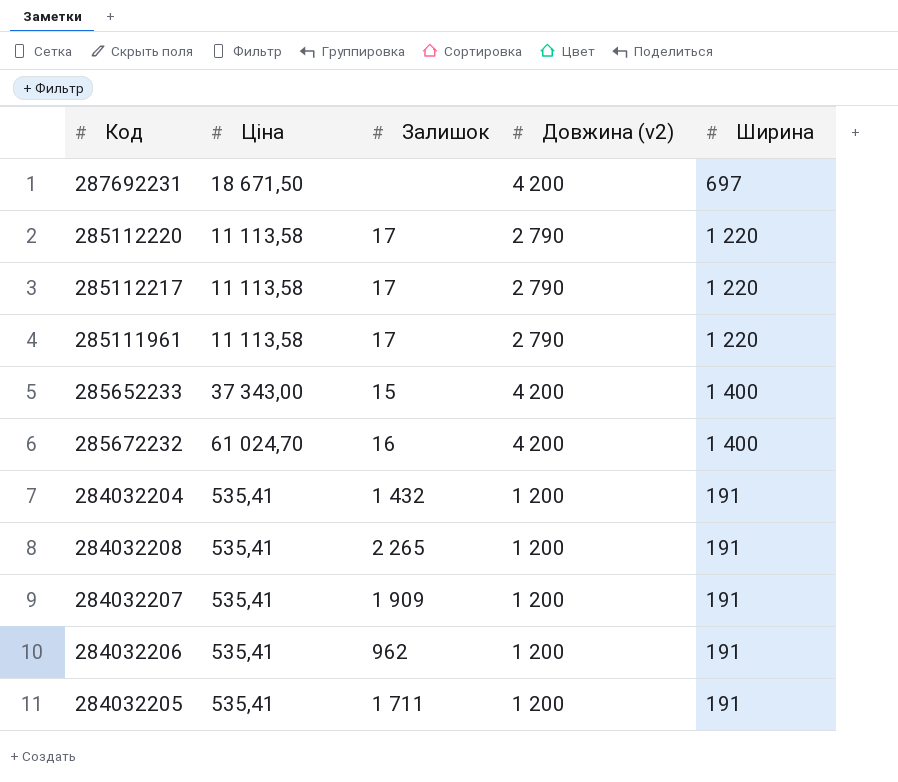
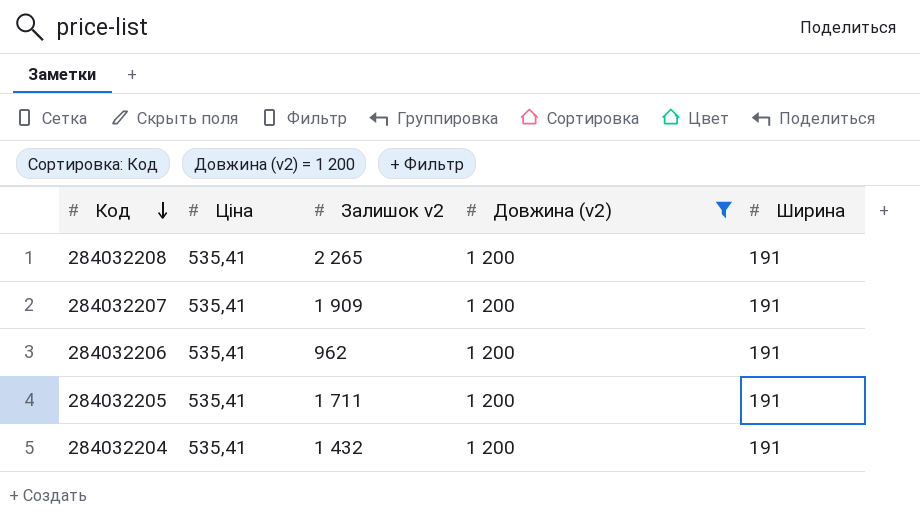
filter: none -> Довжина (v2) = 1 200
row order: none -> Код descending
column name: Залишок -> Залишок v2

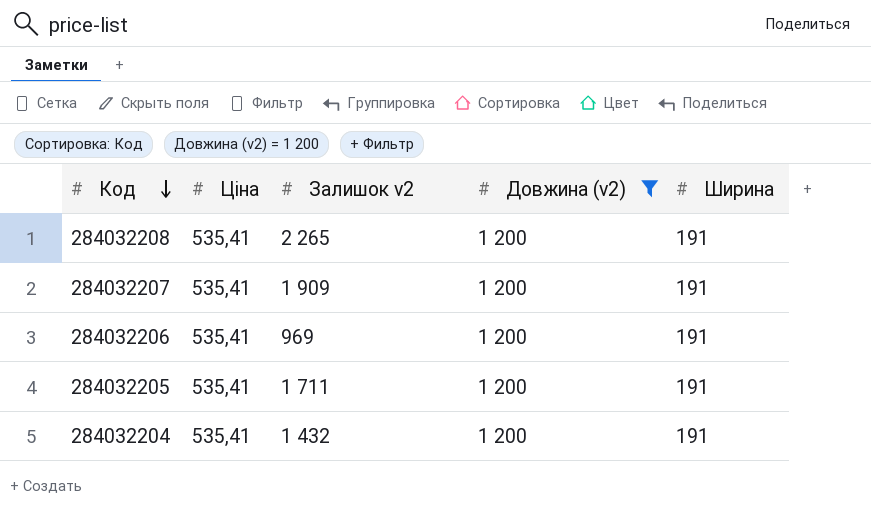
284032206 | Залишок v2: 962 -> 969

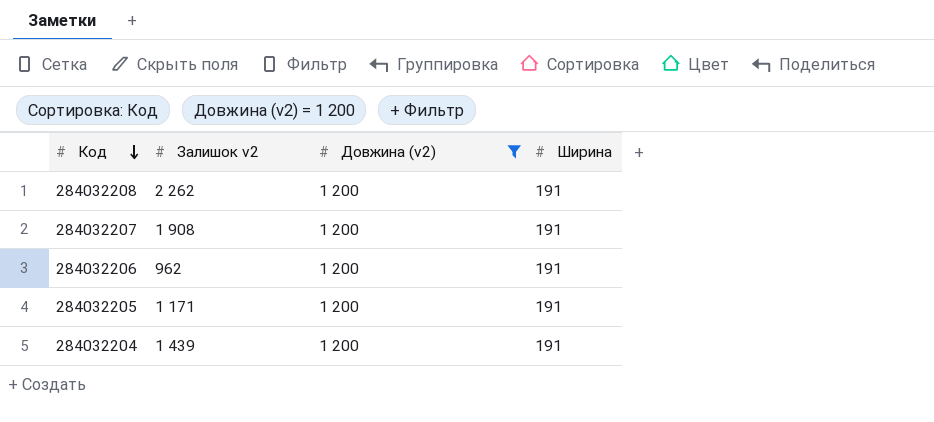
column Ціна | position: 2 -> none
284032208 | Залишок v2: 2 265 -> 2 262
284032207 | Залишок v2: 1 909 -> 1 908
284032206 | Залишок v2: 969 -> 962
284032205 | Залишок v2: 1 711 -> 1 171
284032204 | Залишок v2: 1 432 -> 1 439

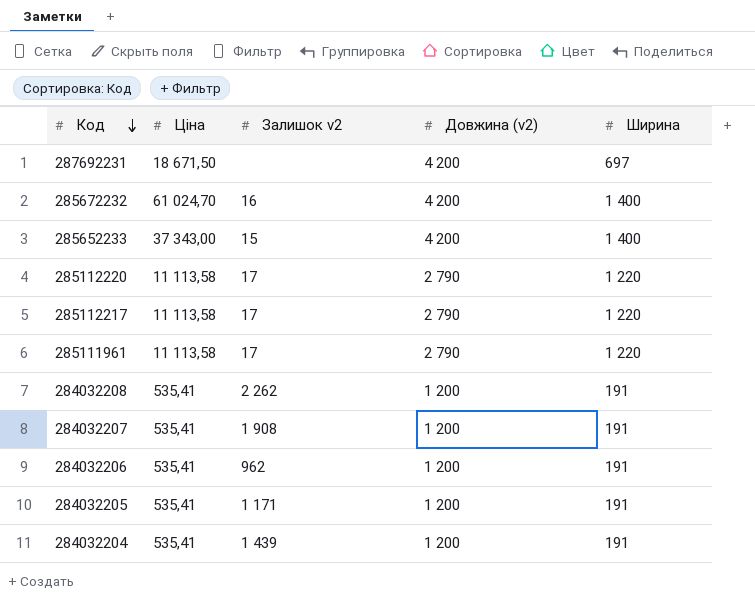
filter: Довжина (v2) = 1 200 -> none
column Ціна | position: none -> 2

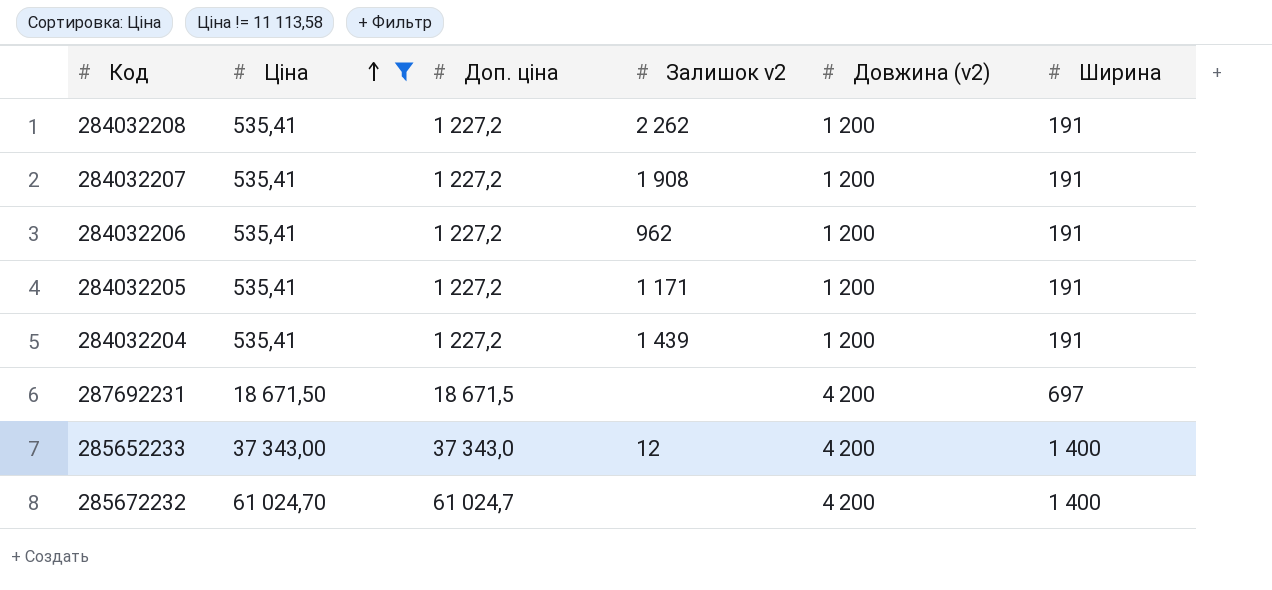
filter: none -> Ціна != 11 113,58
row order: Код descending -> Ціна ascending
column Доп. ціна | position: none -> 3
285652233 | Залишок v2: 15 -> 12
285672232 | Залишок v2: 16 -> none

